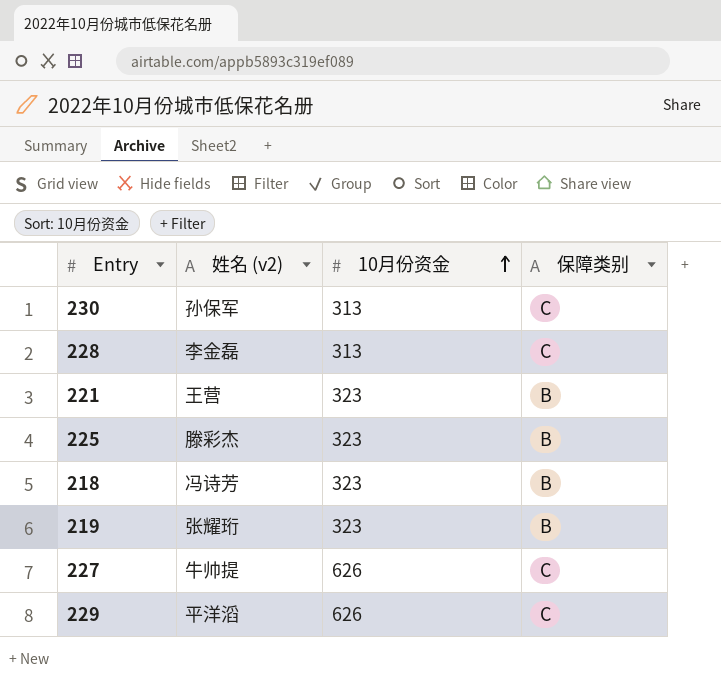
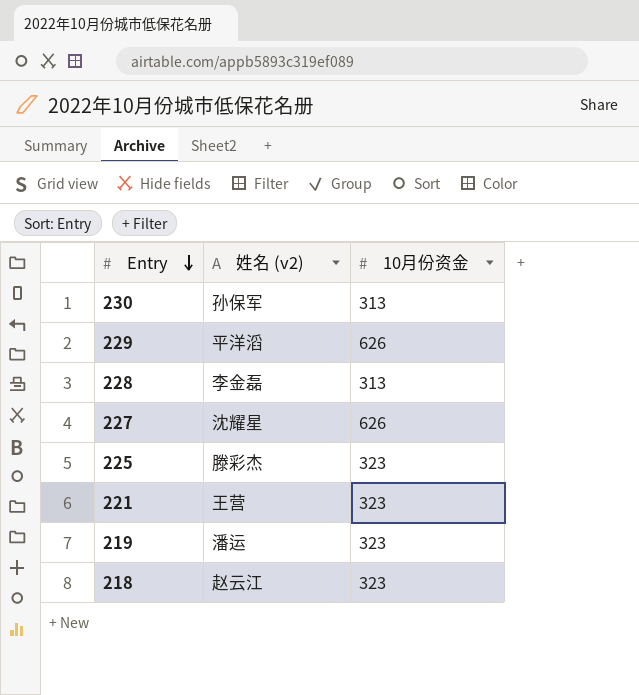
row order: 10月份资金 ascending -> Entry descending
column 保障类别 | position: 4 -> none
227 | 姓名 (v2): 牛帅提 -> 沈耀星
219 | 姓名 (v2): 张耀珩 -> 潘运
218 | 姓名 (v2): 冯诗芳 -> 赵云江

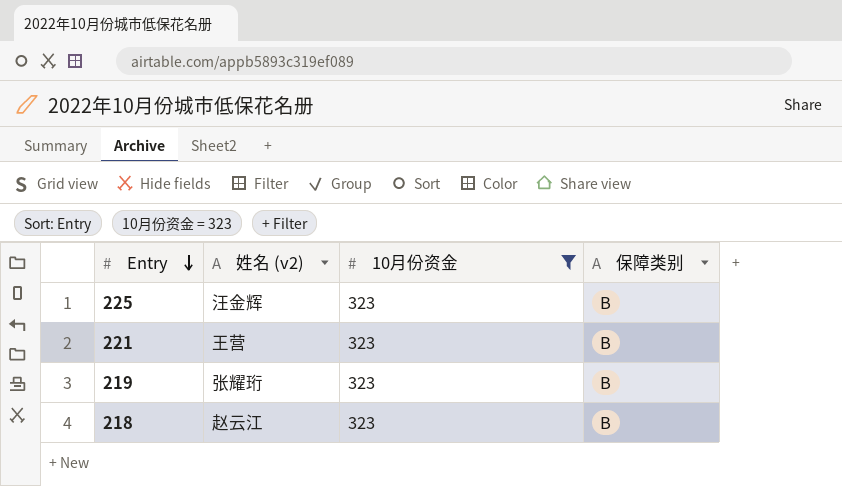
filter: none -> 10月份资金 = 323
column 保障类别 | position: none -> 4
225 | 姓名 (v2): 滕彩杰 -> 汪金辉
219 | 姓名 (v2): 潘运 -> 张耀珩

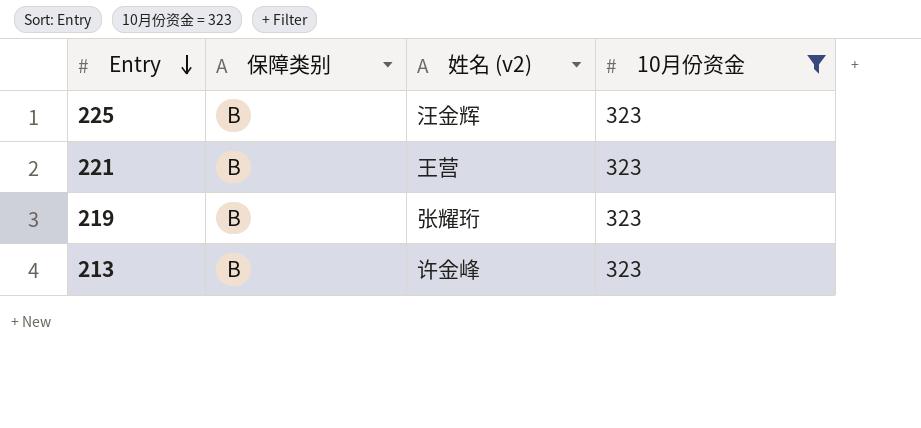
column 保障类别 | position: 4 -> 2
row 218: 赵云江 | 323 | B -> none
row 213: none -> B | 许金峰 | 323

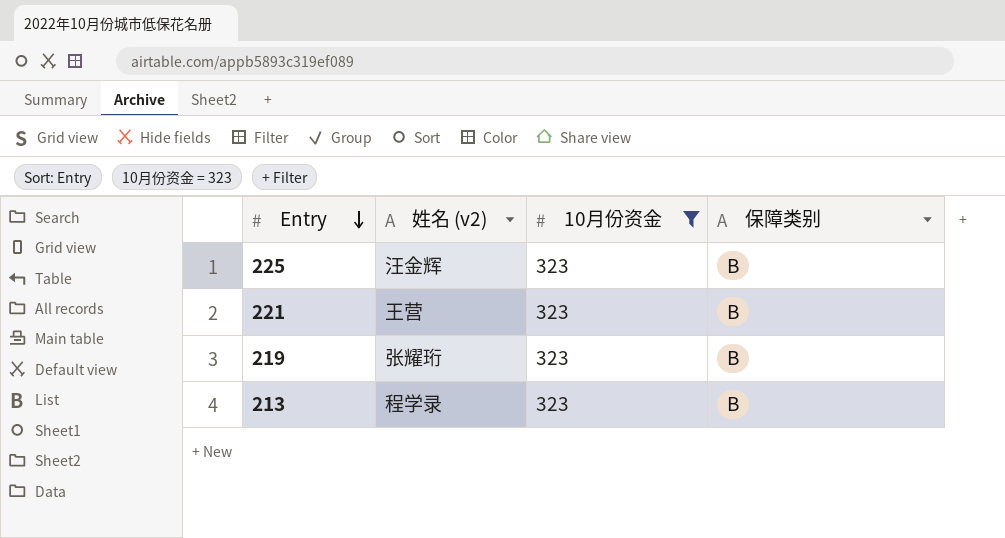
column 保障类别 | position: 2 -> 4
213 | 姓名 (v2): 许金峰 -> 程学录

